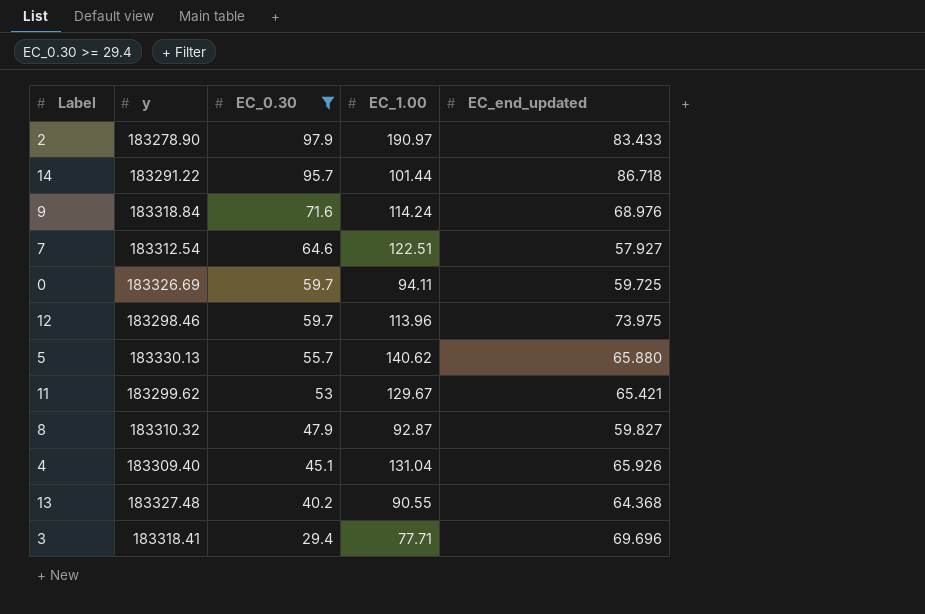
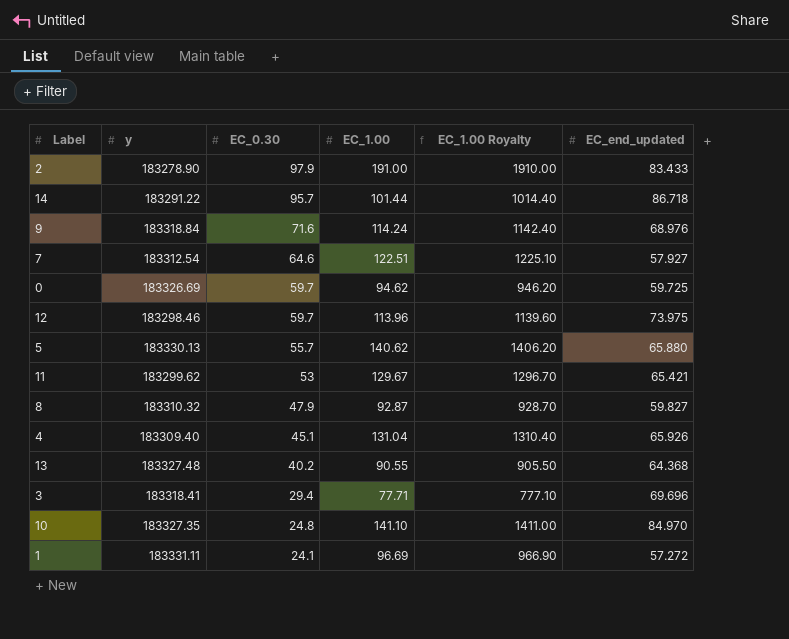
filter: EC_0.30 >= 29.4 -> none
column EC_1.00 Royalty | formula: none -> [EC_1.00] * 10
2 | EC_1.00: 190.97 -> 191.00
0 | EC_1.00: 94.11 -> 94.62

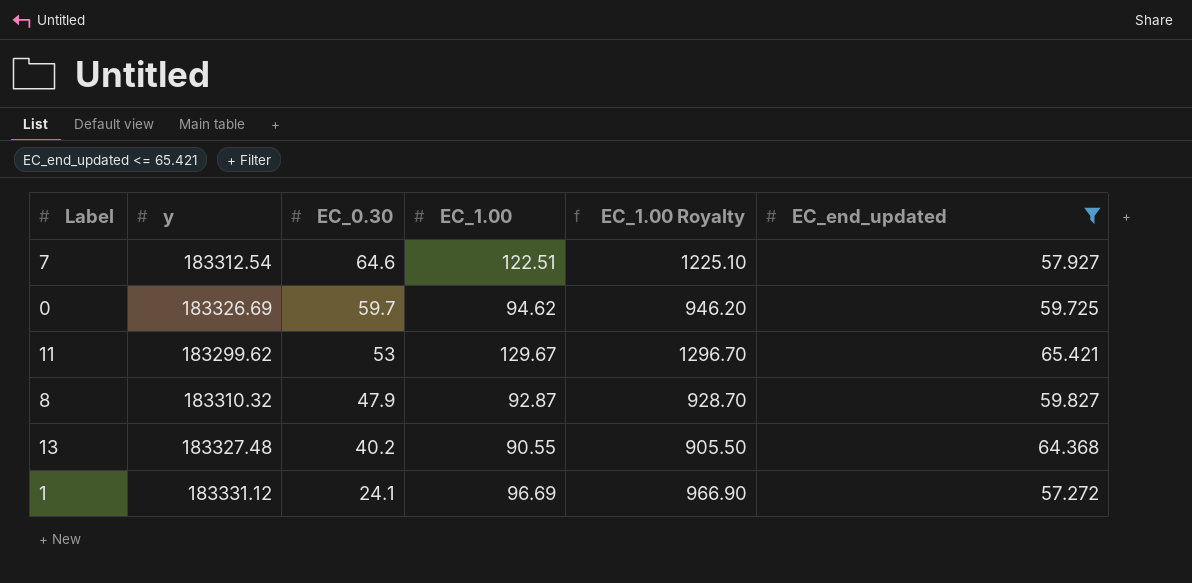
filter: none -> EC_end_updated <= 65.421
1 | y: 183331.11 -> 183331.12

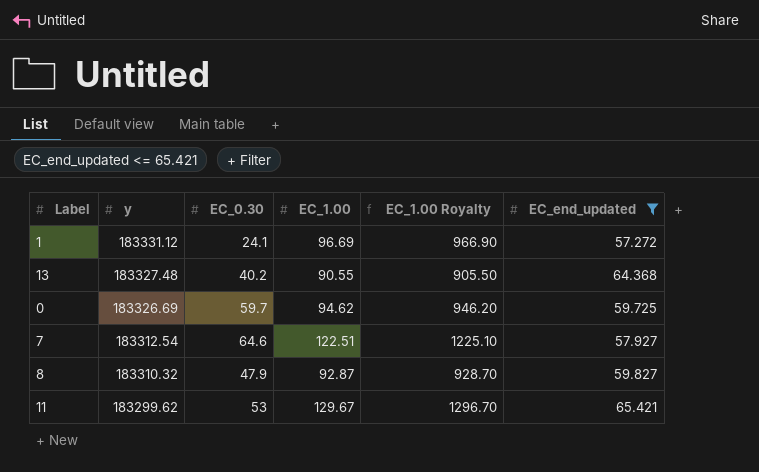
row order: EC_0.30 descending -> y descending

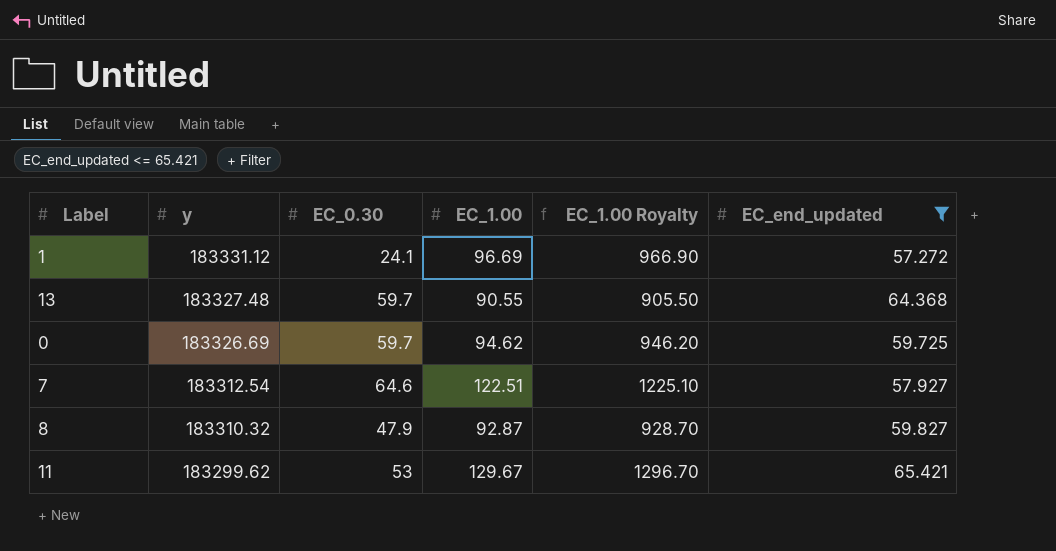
13 | EC_0.30: 40.2 -> 59.7

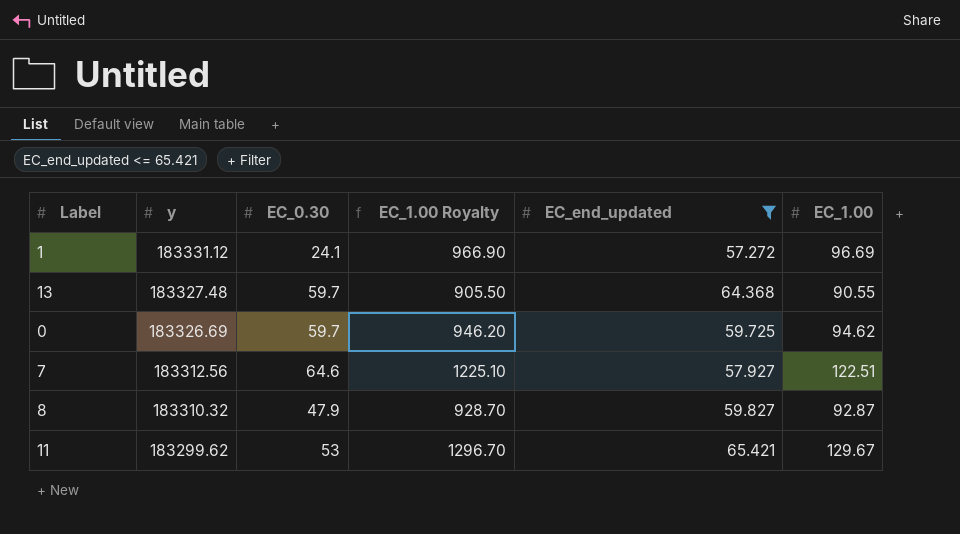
column EC_1.00 | position: 4 -> 6
7 | y: 183312.54 -> 183312.56

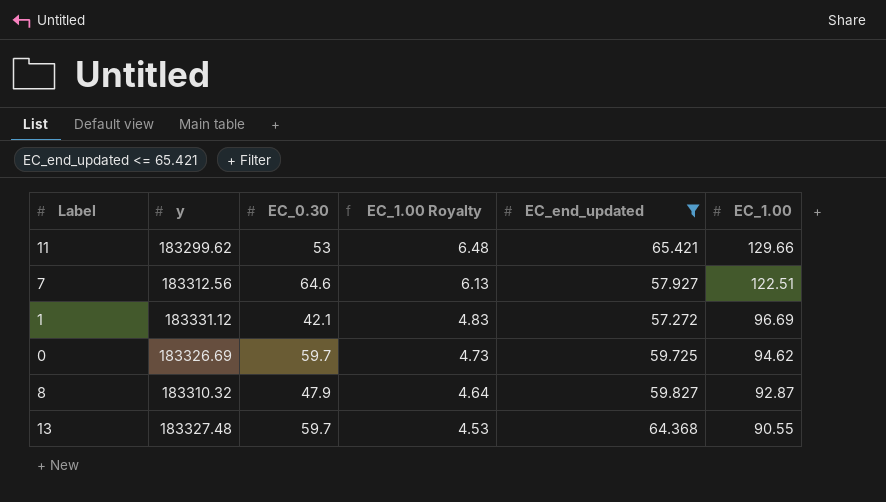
row order: y descending -> EC_1.00 Royalty descending
column EC_1.00 Royalty | formula: [EC_1.00] * 10 -> [EC_1.00] * 0.05
11 | EC_1.00: 129.67 -> 129.66
1 | EC_0.30: 24.1 -> 42.1

